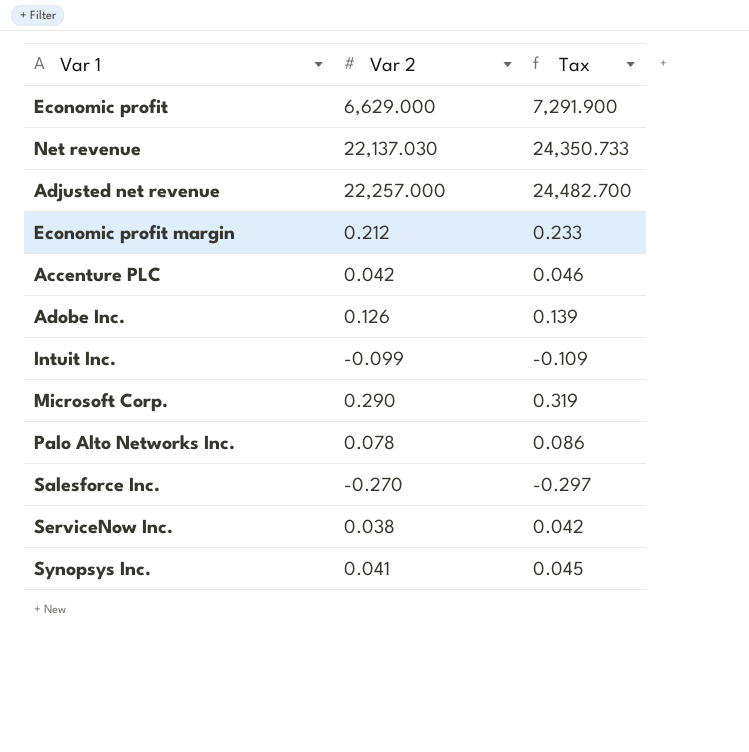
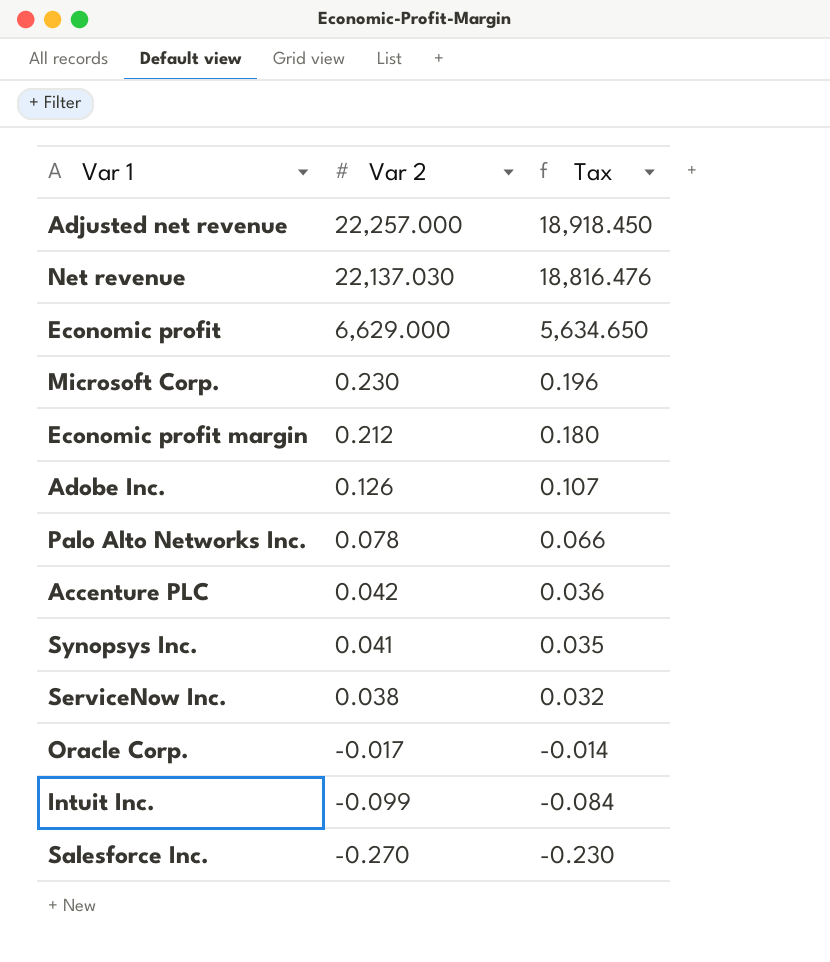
row order: none -> Var 2 descending
column Tax | formula: [Var 2] * 1.1 -> [Var 2] * 0.85
Microsoft Corp. | Var 2: 0.290 -> 0.230
row Oracle Corp.: none -> -0.017 | -0.014

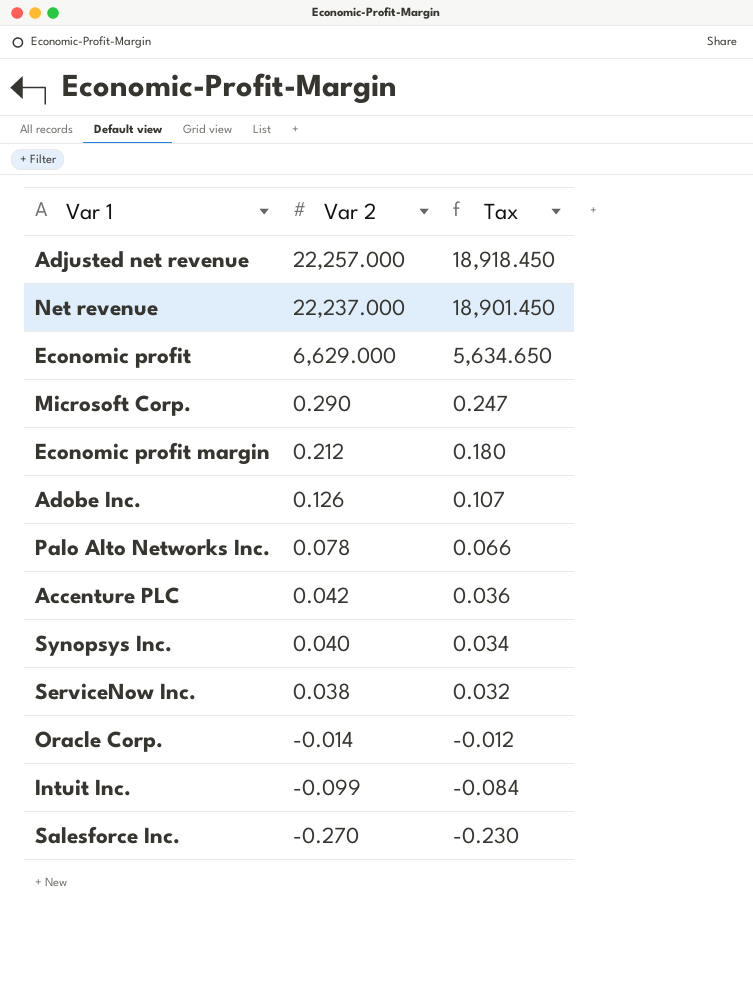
Net revenue | Var 2: 22,137.030 -> 22,237.000
Net revenue | Tax: 18,816.476 -> 18,901.450
Microsoft Corp. | Var 2: 0.230 -> 0.290
Microsoft Corp. | Tax: 0.196 -> 0.247
Synopsys Inc. | Var 2: 0.041 -> 0.040
Synopsys Inc. | Tax: 0.035 -> 0.034
Oracle Corp. | Var 2: -0.017 -> -0.014
Oracle Corp. | Tax: -0.014 -> -0.012

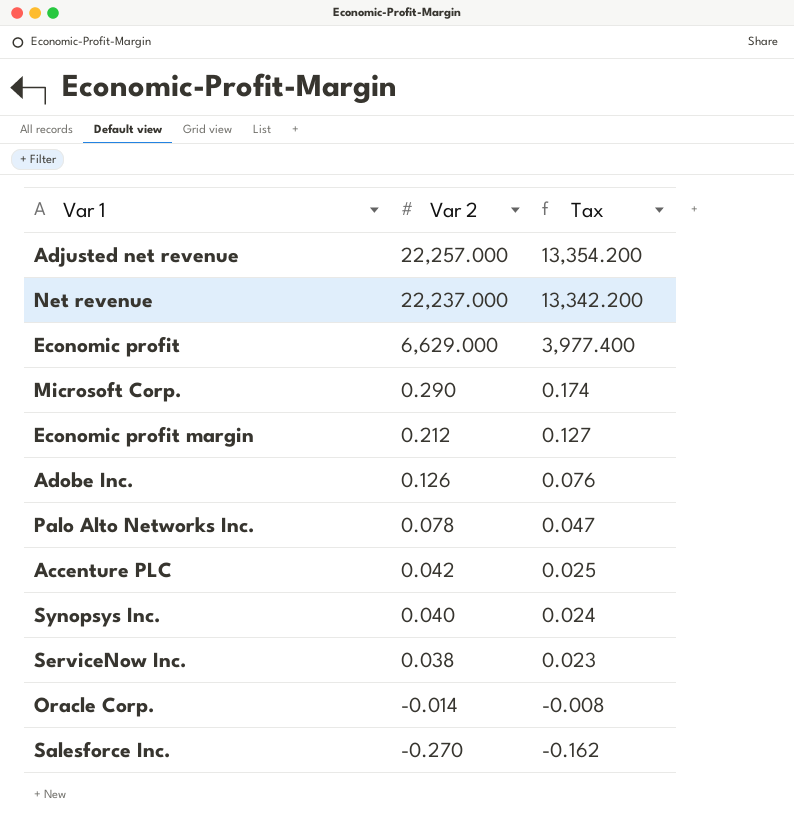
column Tax | formula: [Var 2] * 0.85 -> [Var 2] * 0.6
row Intuit Inc.: -0.099 | -0.084 -> none

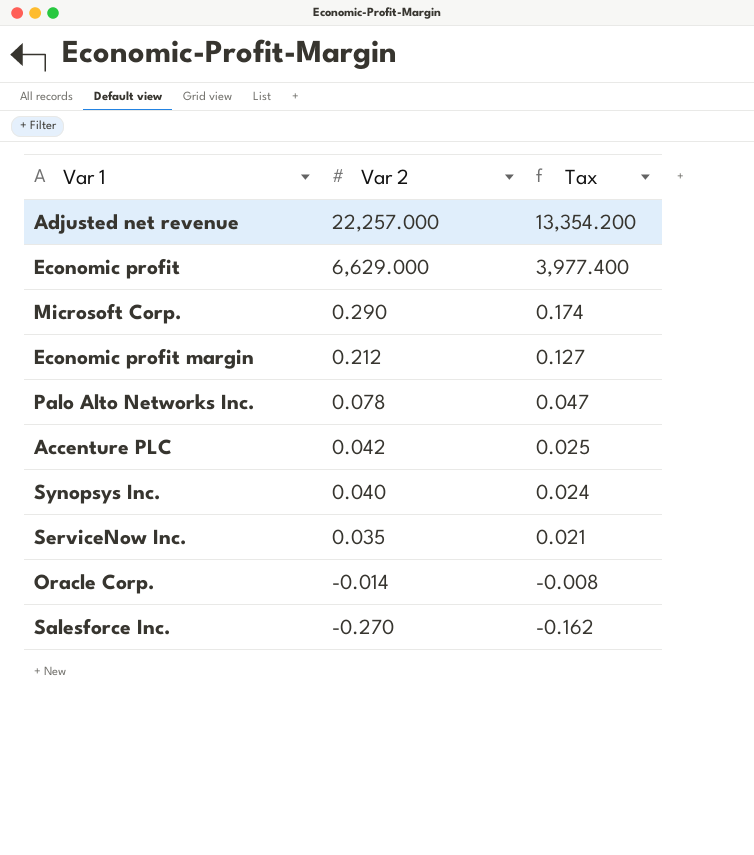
row Net revenue: 22,237.000 | 13,342.200 -> none
row Adobe Inc.: 0.126 | 0.076 -> none
ServiceNow Inc. | Var 2: 0.038 -> 0.035
ServiceNow Inc. | Tax: 0.023 -> 0.021

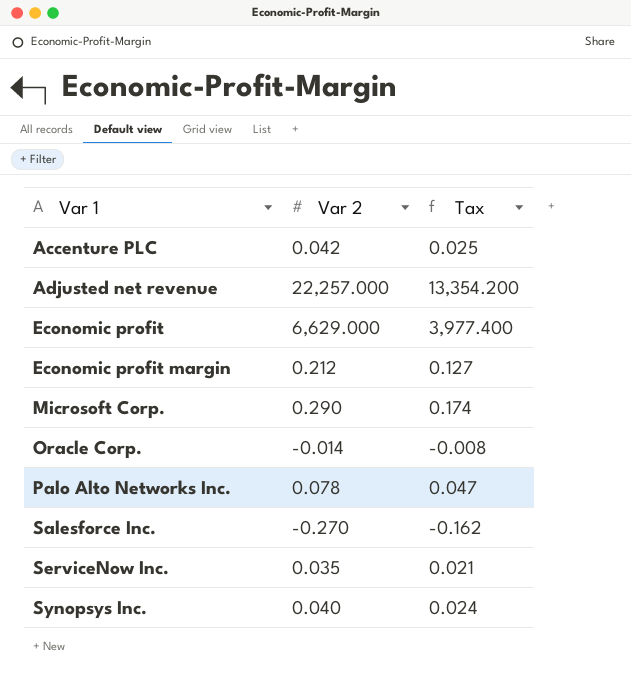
row order: Var 2 descending -> Var 1 ascending

